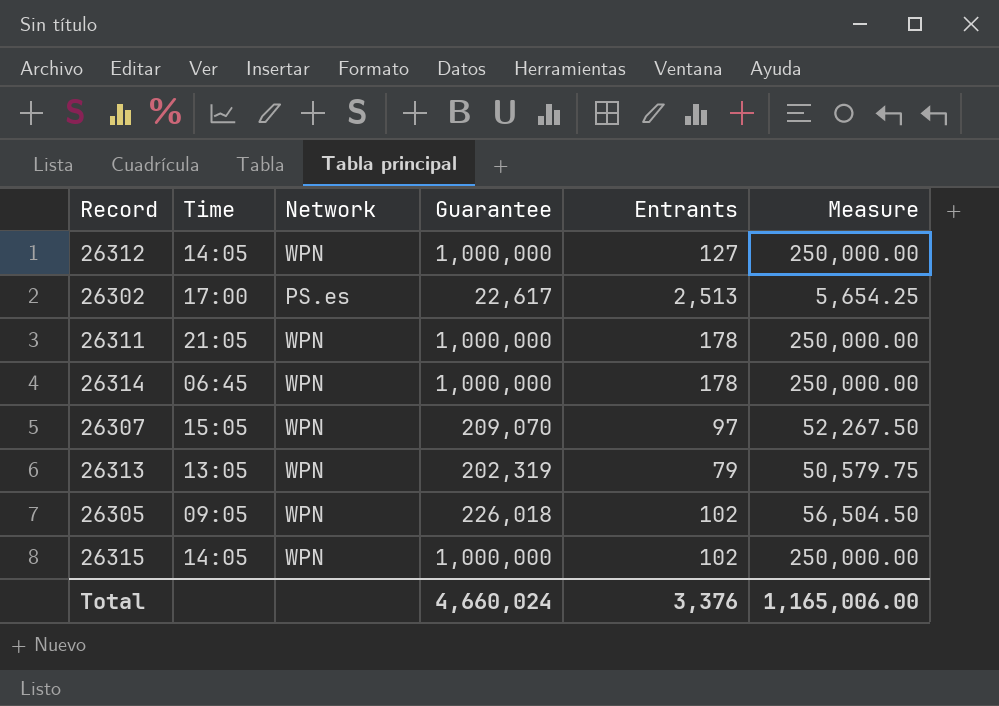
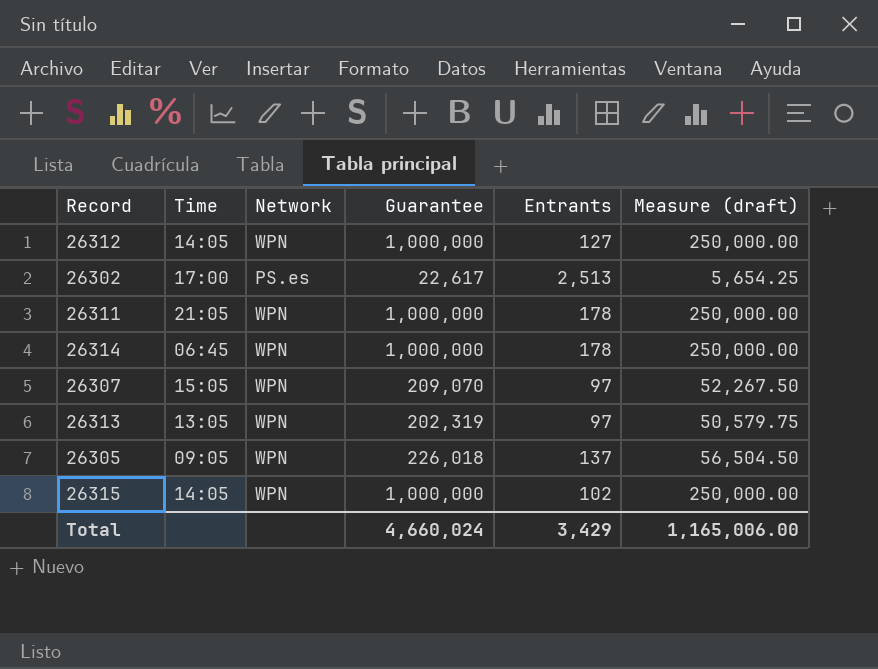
column name: Measure -> Measure (draft)
26313 | Entrants: 79 -> 97
26305 | Entrants: 102 -> 137
Total | Entrants: 3,376 -> 3,429

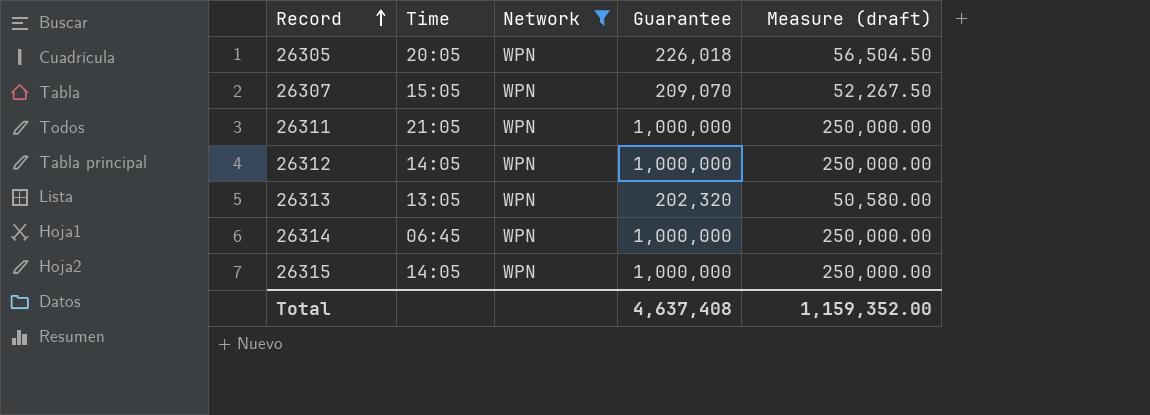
filter: none -> Network = WPN
row order: none -> Record ascending
column Entrants | position: 5 -> none
26305 | Time: 09:05 -> 20:05
26313 | Guarantee: 202,319 -> 202,320
26313 | Measure (draft): 50,579.75 -> 50,580.00
Total | Guarantee: 4,660,024 -> 4,637,408
Total | Measure (draft): 1,165,006.00 -> 1,159,352.00

